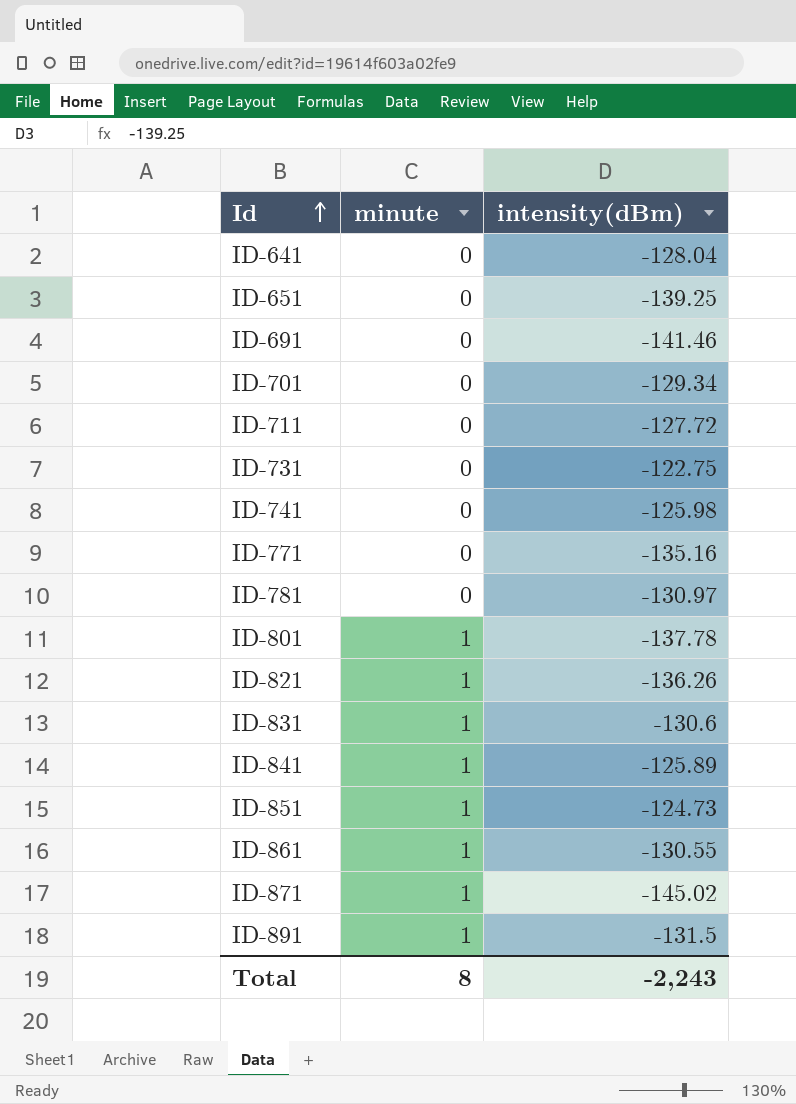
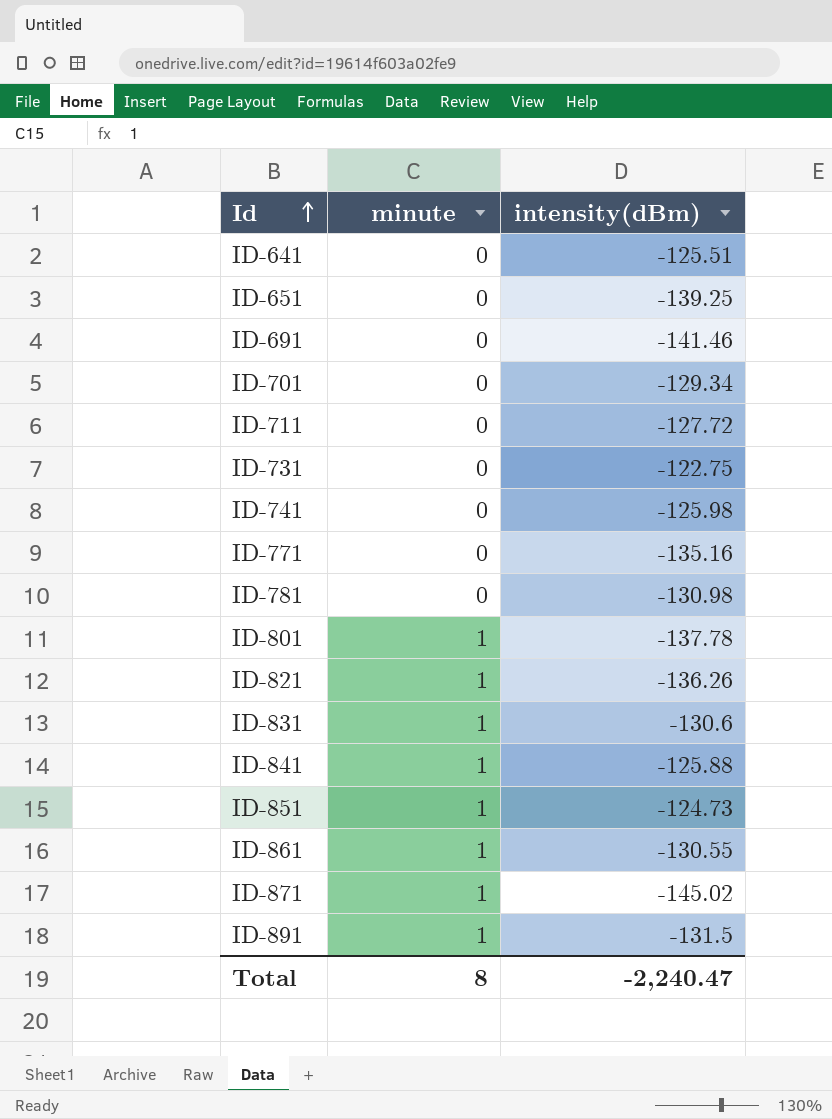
ID-641 | intensity(dBm): -128.04 -> -125.51
ID-781 | intensity(dBm): -130.97 -> -130.98
ID-841 | intensity(dBm): -125.89 -> -125.88
Total | intensity(dBm): -2,243 -> -2,240.47

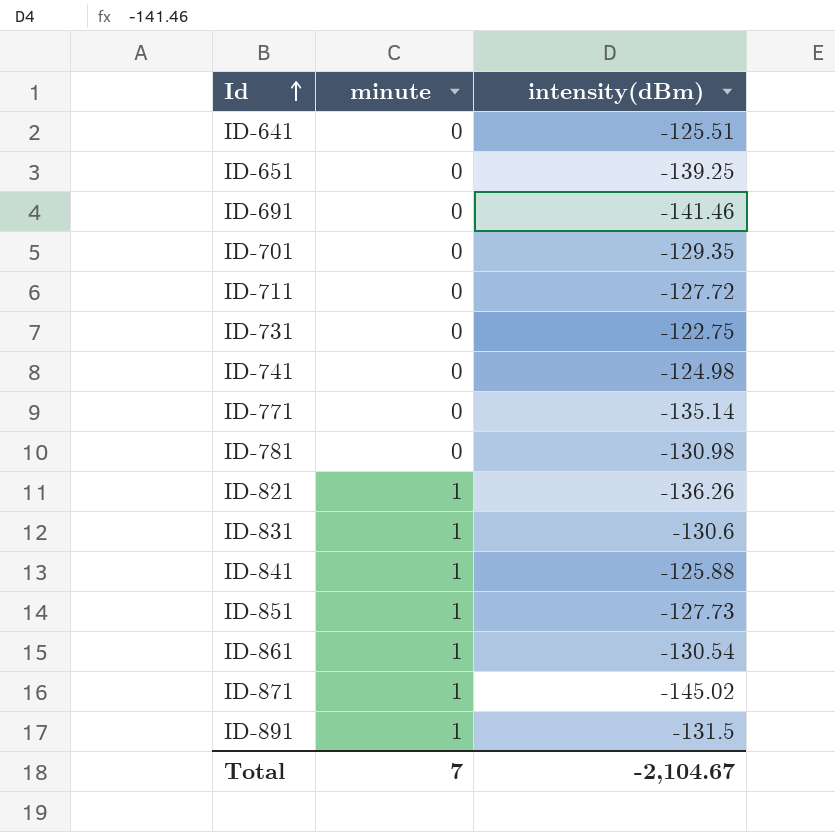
row ID-801: 1 | -137.78 -> none
ID-701 | intensity(dBm): -129.34 -> -129.35
ID-741 | intensity(dBm): -125.98 -> -124.98
ID-771 | intensity(dBm): -135.16 -> -135.14
ID-851 | intensity(dBm): -124.73 -> -127.73
ID-861 | intensity(dBm): -130.55 -> -130.54
Total | minute: 8 -> 7
Total | intensity(dBm): -2,240.47 -> -2,104.67

